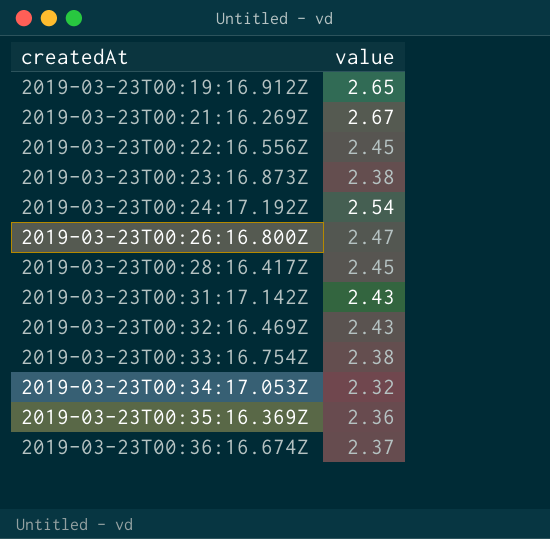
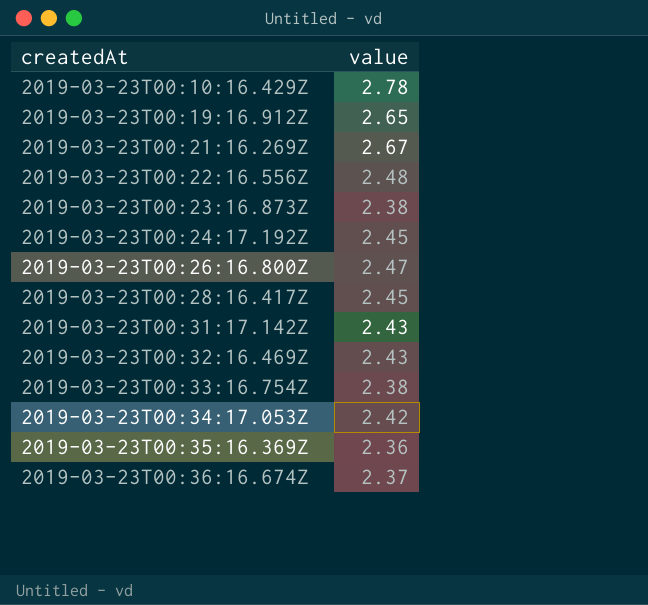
row 2019-03-23T00:10:16.429Z: none -> 2.78
2019-03-23T00:22:16.556Z | value: 2.45 -> 2.48
2019-03-23T00:24:17.192Z | value: 2.54 -> 2.45
2019-03-23T00:34:17.053Z | value: 2.32 -> 2.42

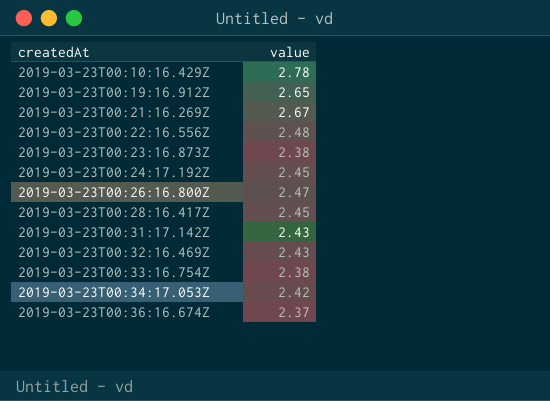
row 2019-03-23T00:35:16.369Z: 2.36 -> none

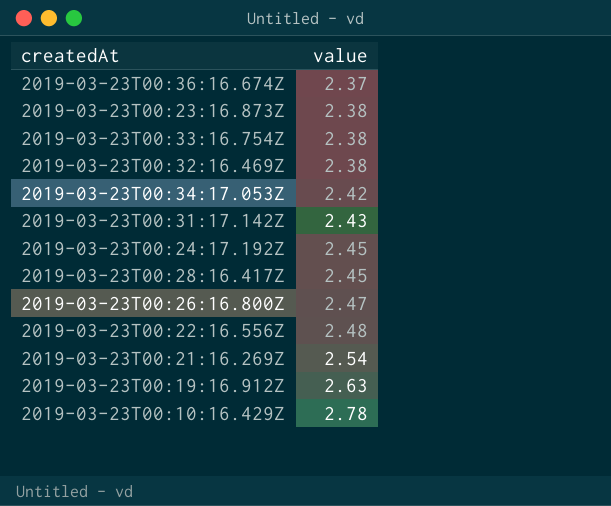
row order: createdAt ascending -> value ascending
2019-03-23T00:32:16.469Z | value: 2.43 -> 2.38
2019-03-23T00:21:16.269Z | value: 2.67 -> 2.54
2019-03-23T00:19:16.912Z | value: 2.65 -> 2.63

